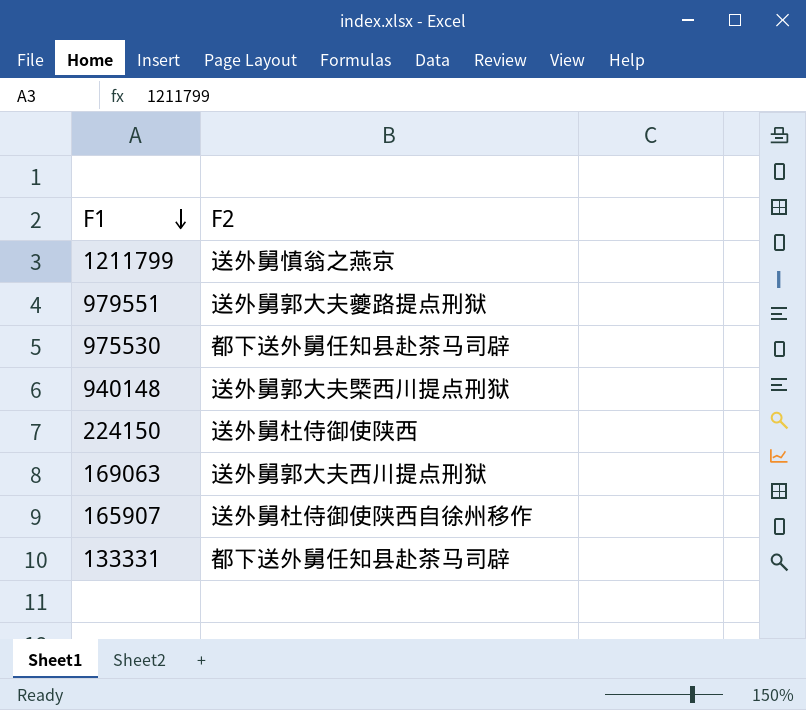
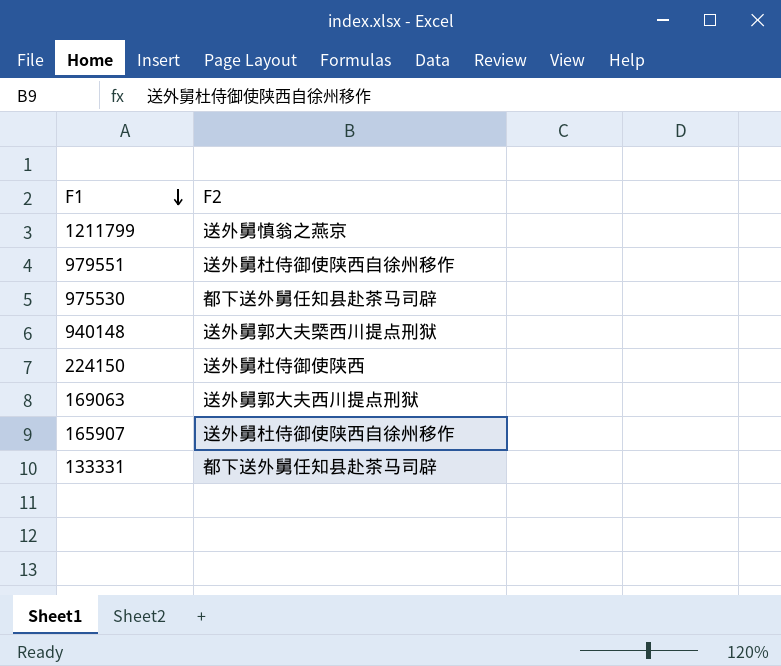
979551 | F2: 送外舅郭大夫夔路提点刑狱 -> 送外舅杜侍御使陕西自徐州移作

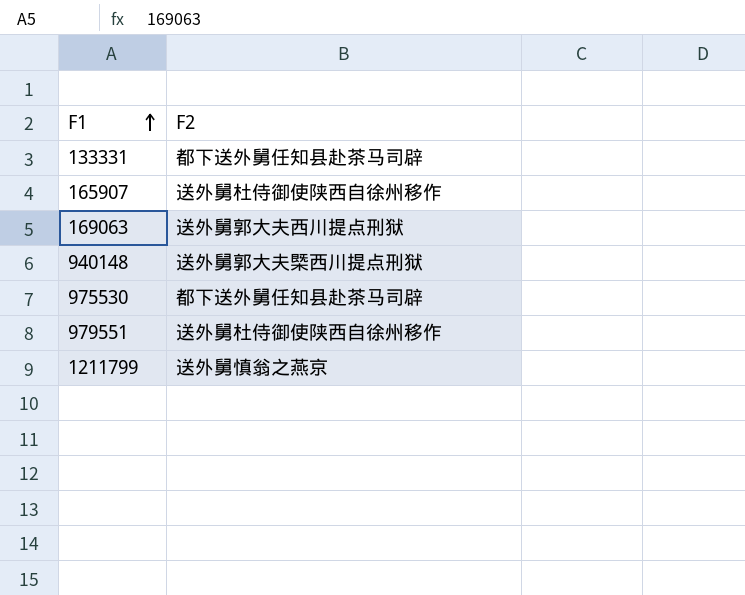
row order: F1 descending -> F1 ascending
row 224150: 送外舅杜侍御使陕西 -> none

